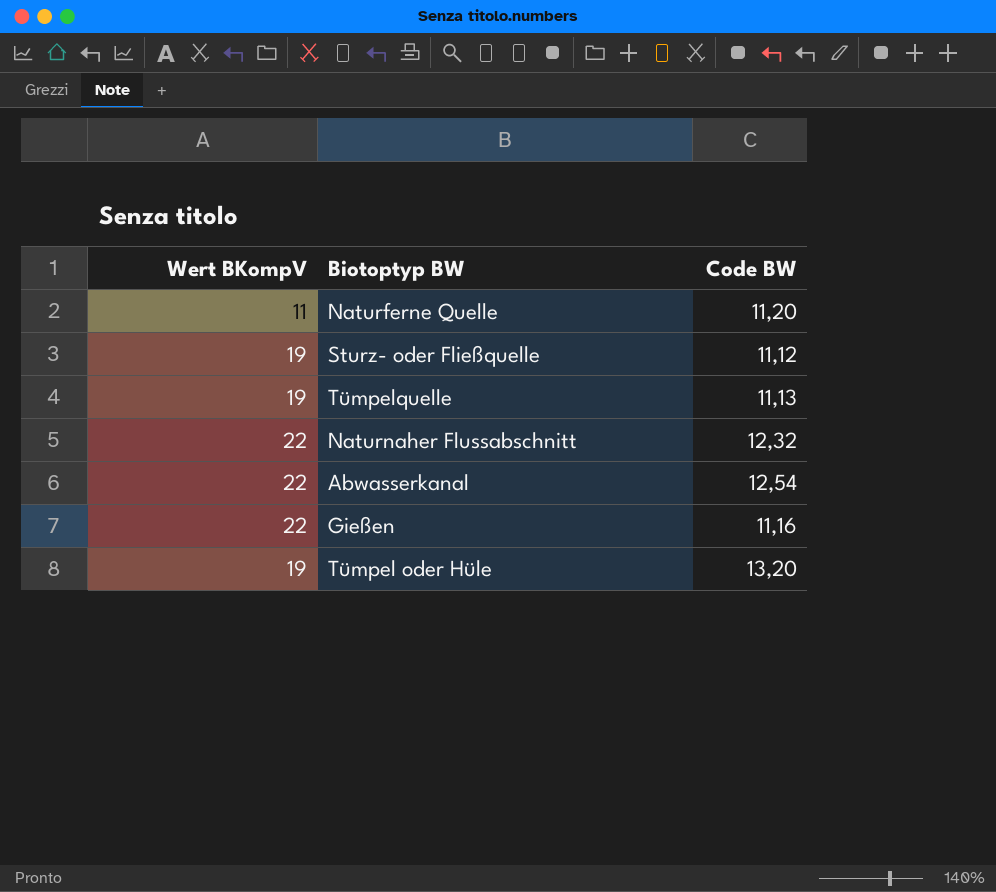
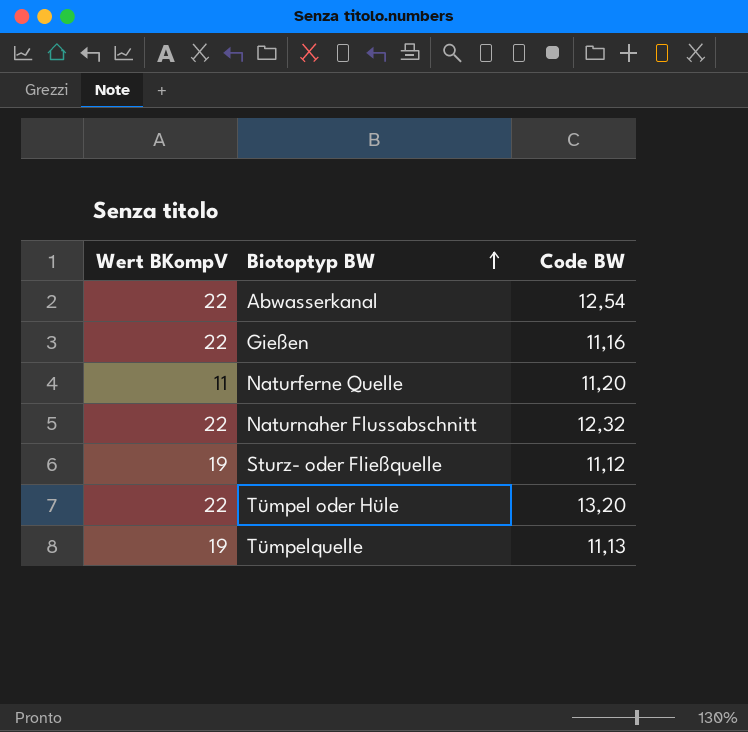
row order: none -> Biotoptyp BW ascending
Tümpel oder Hüle | Wert BKompV: 19 -> 22

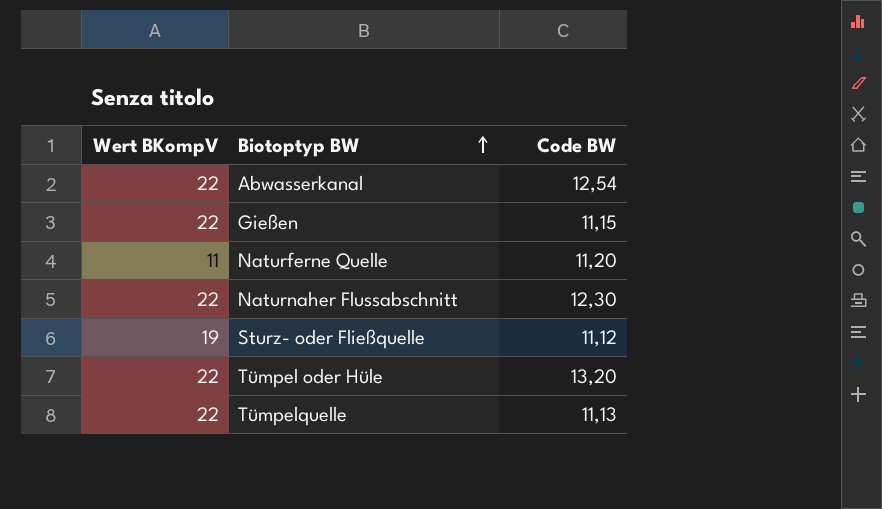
Gießen | Code BW: 11,16 -> 11,15
Naturnaher Flussabschnitt | Code BW: 12,32 -> 12,30
Tümpelquelle | Wert BKompV: 19 -> 22

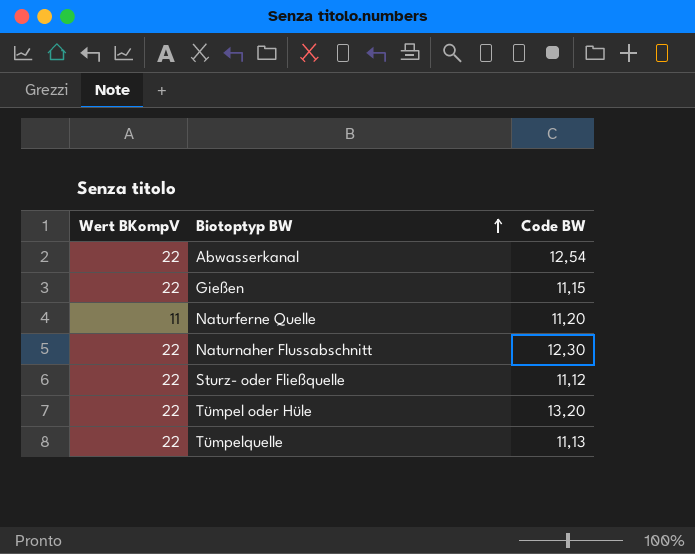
Sturz- oder Fließquelle | Wert BKompV: 19 -> 22

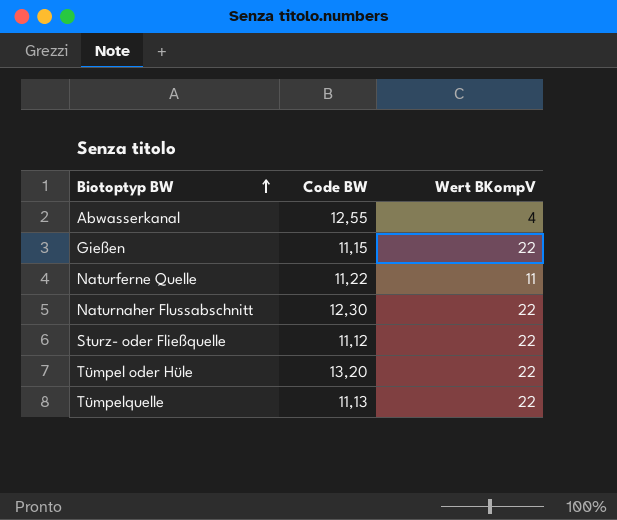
column Wert BKompV | position: 1 -> 3
Abwasserkanal | Code BW: 12,54 -> 12,55
Abwasserkanal | Wert BKompV: 22 -> 4
Naturferne Quelle | Code BW: 11,20 -> 11,22

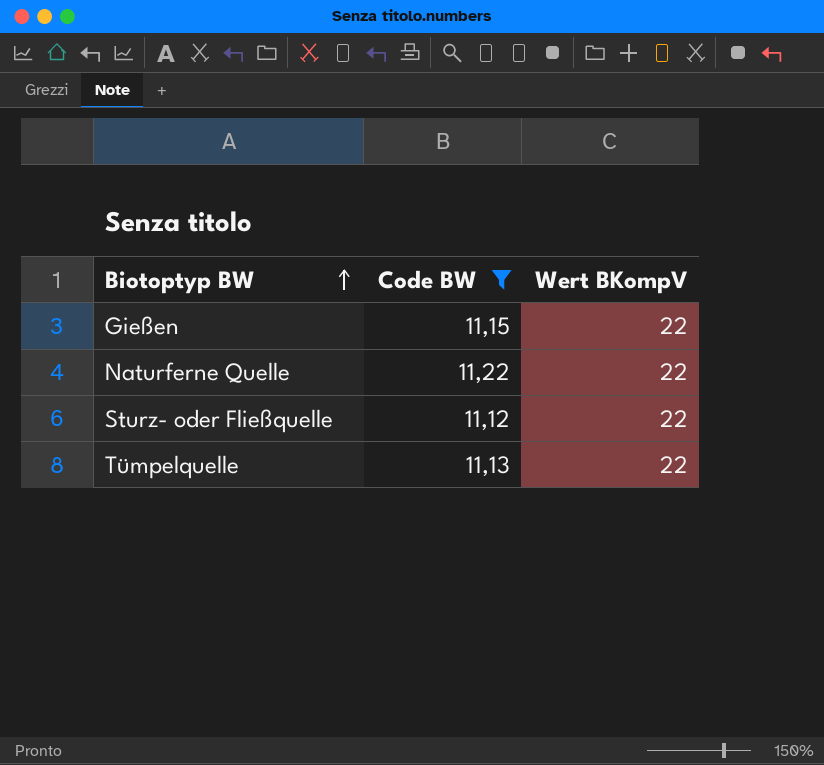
filter: none -> Code BW <= 11,22
Naturferne Quelle | Wert BKompV: 11 -> 22

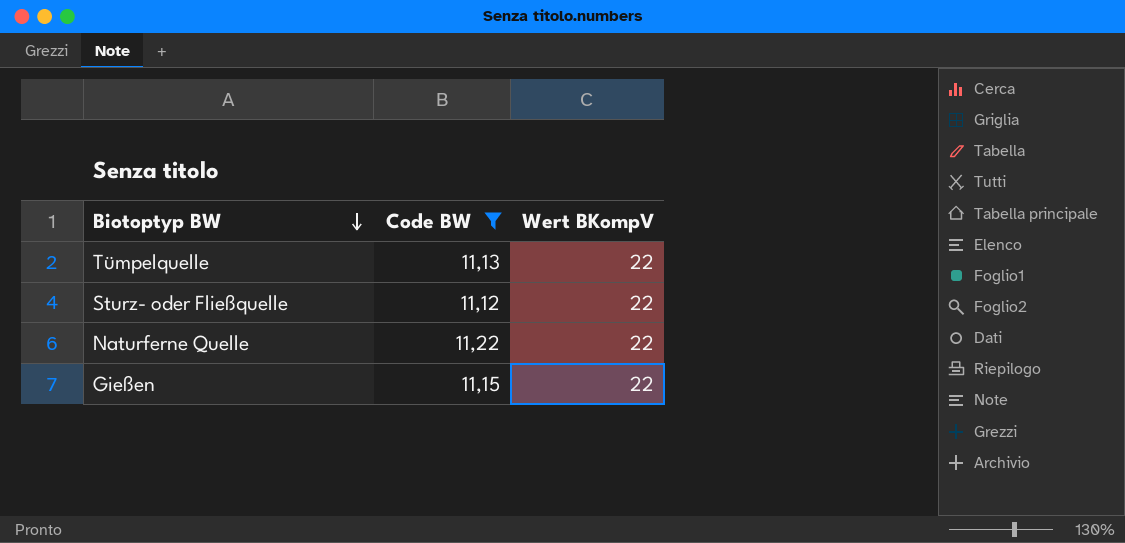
row order: Biotoptyp BW ascending -> Biotoptyp BW descending

